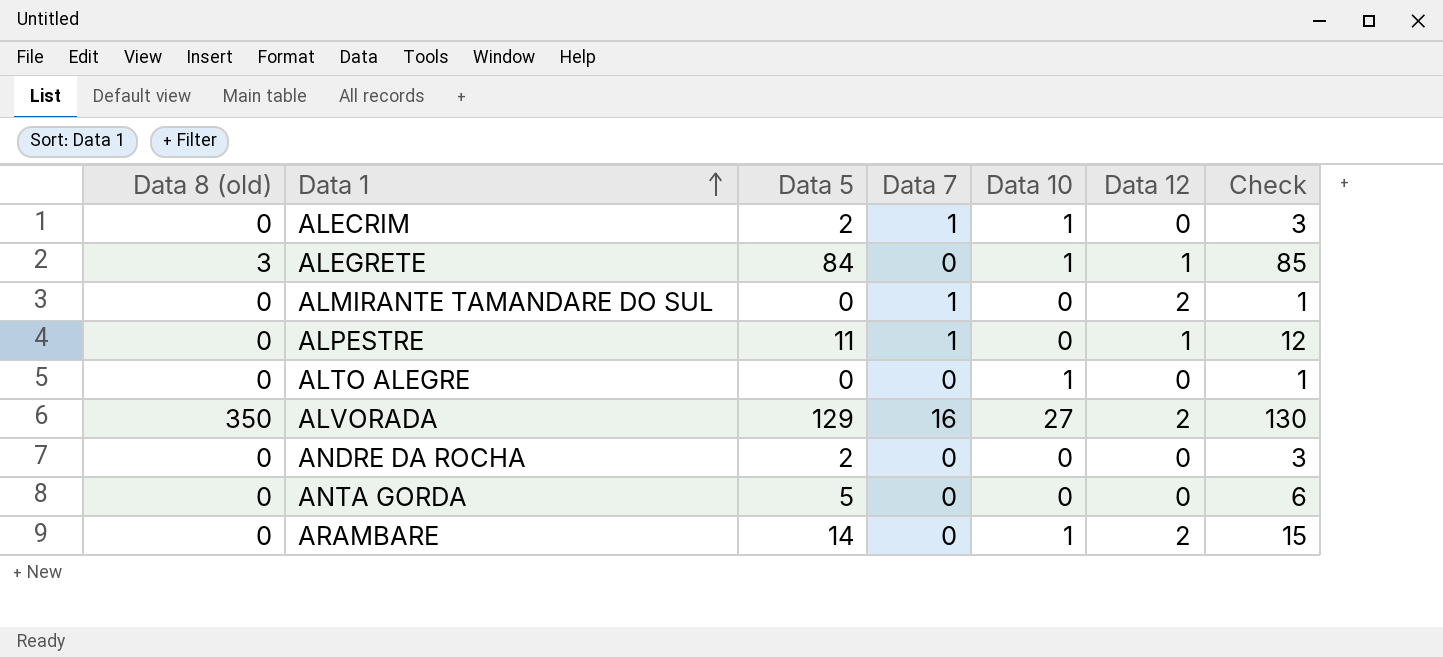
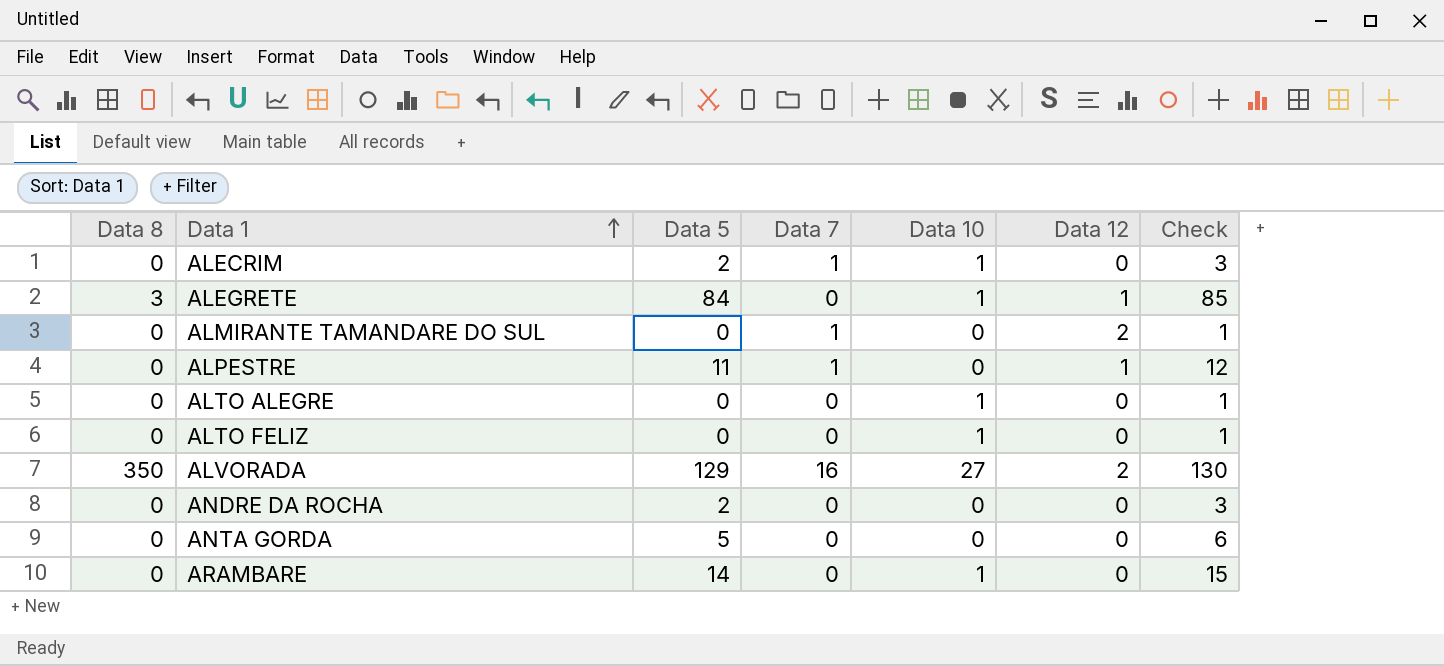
column name: Data 8 (old) -> Data 8
row ALTO FELIZ: none -> 0 | 0 | 0 | 1 | 0 | 1
ARAMBARE | Data 12: 2 -> 0

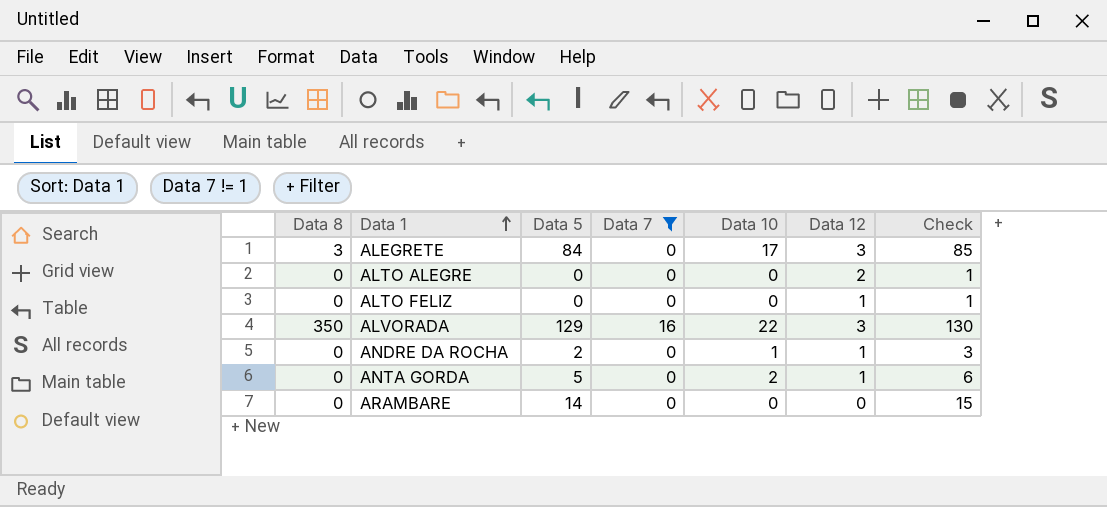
filter: none -> Data 7 != 1
ALEGRETE | Data 10: 1 -> 17
ALEGRETE | Data 12: 1 -> 3
ALTO ALEGRE | Data 10: 1 -> 0
ALTO ALEGRE | Data 12: 0 -> 2
ALTO FELIZ | Data 10: 1 -> 0
ALTO FELIZ | Data 12: 0 -> 1
ALVORADA | Data 10: 27 -> 22
ALVORADA | Data 12: 2 -> 3
ANDRE DA ROCHA | Data 10: 0 -> 1
ANDRE DA ROCHA | Data 12: 0 -> 1
ANTA GORDA | Data 10: 0 -> 2
ANTA GORDA | Data 12: 0 -> 1
ARAMBARE | Data 10: 1 -> 0

